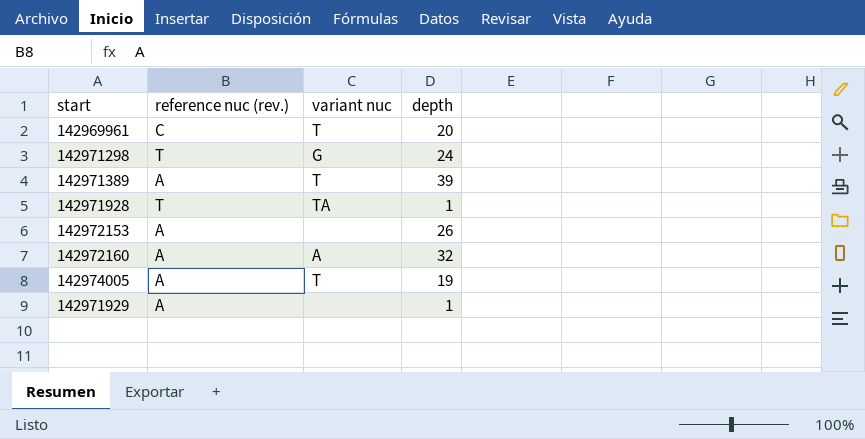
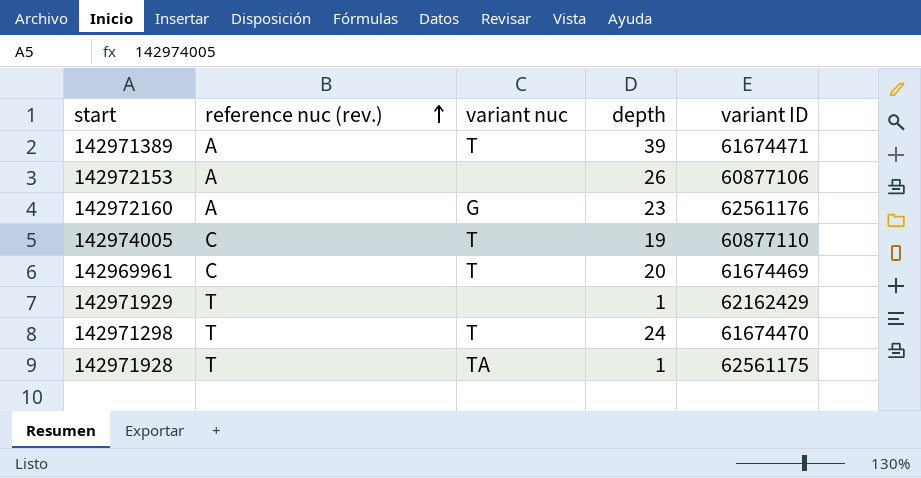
row order: none -> reference nuc (rev.) ascending
column variant ID | position: none -> 5
142972160 | variant nuc: A -> G
142972160 | depth: 32 -> 23
142974005 | reference nuc (rev.): A -> C
142971929 | reference nuc (rev.): A -> T
142971298 | variant nuc: G -> T

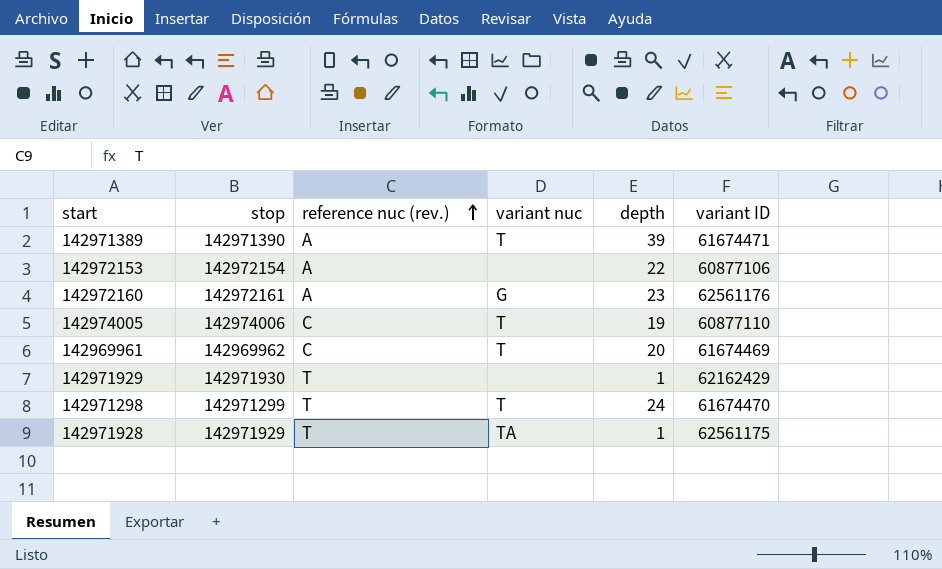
column stop | position: none -> 2
142972153 | depth: 26 -> 22

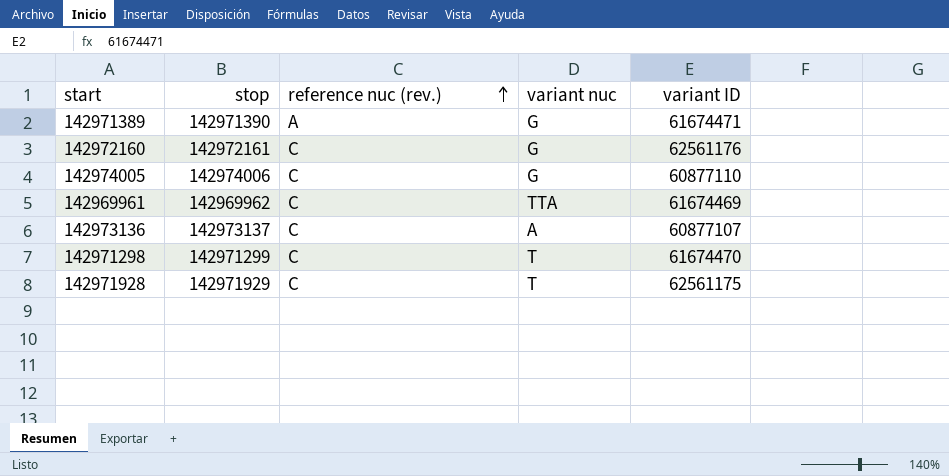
column depth | position: 5 -> none
row 142972153: 142972154 | A | none | 22 | 60877106 -> none
row 142971929: 142971930 | T | none | 1 | 62162429 -> none
142971389 | variant nuc: T -> G
142972160 | reference nuc (rev.): A -> C
142974005 | variant nuc: T -> G
142969961 | variant nuc: T -> TTA
row 142973136: none -> 142973137 | C | A | 60877107
142971298 | reference nuc (rev.): T -> C
142971928 | reference nuc (rev.): T -> C
142971928 | variant nuc: TA -> T

